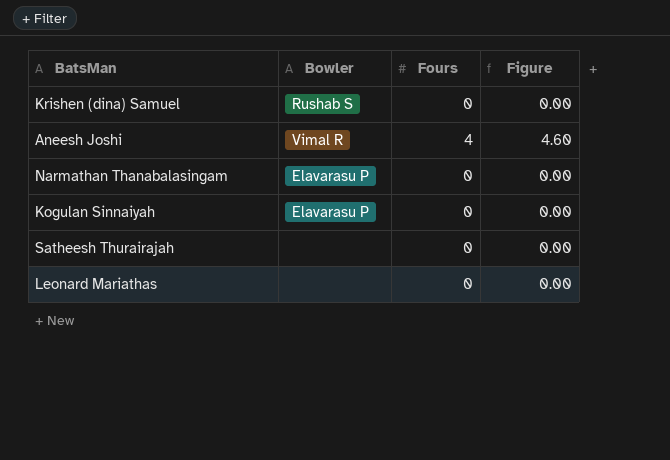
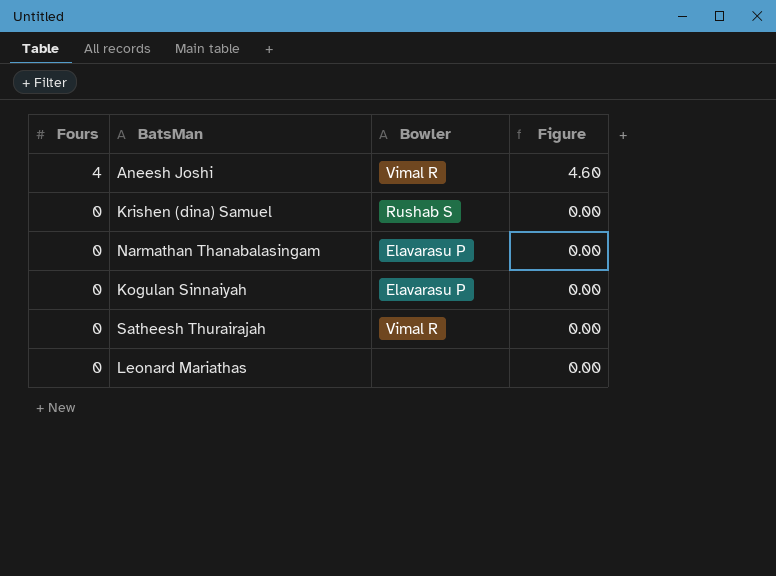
row order: none -> Fours descending
column Fours | position: 3 -> 1
Satheesh Thurairajah | Bowler: none -> Vimal R

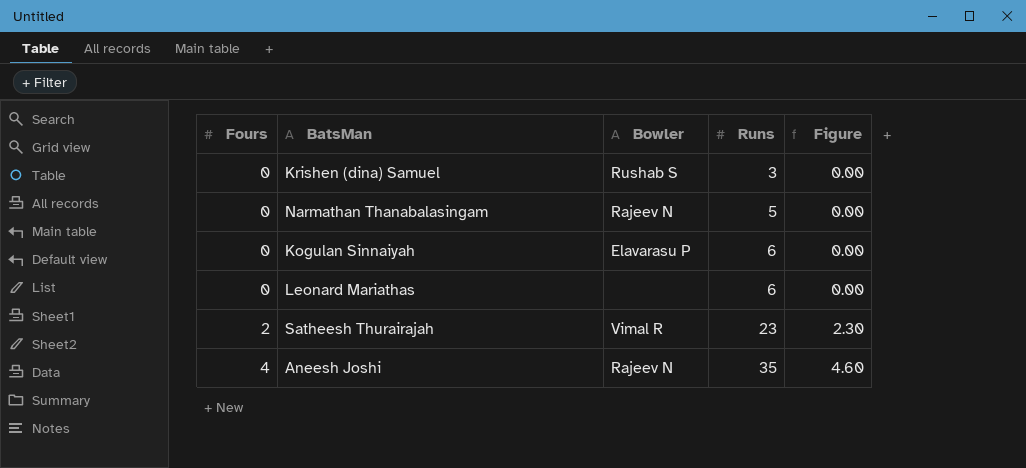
row order: Fours descending -> Fours ascending
column Runs | position: none -> 4
Narmathan Thanabalasingam | Bowler: Elavarasu P -> Rajeev N
Satheesh Thurairajah | Fours: 0 -> 2
Satheesh Thurairajah | Figure: 0.00 -> 2.30
Aneesh Joshi | Bowler: Vimal R -> Rajeev N

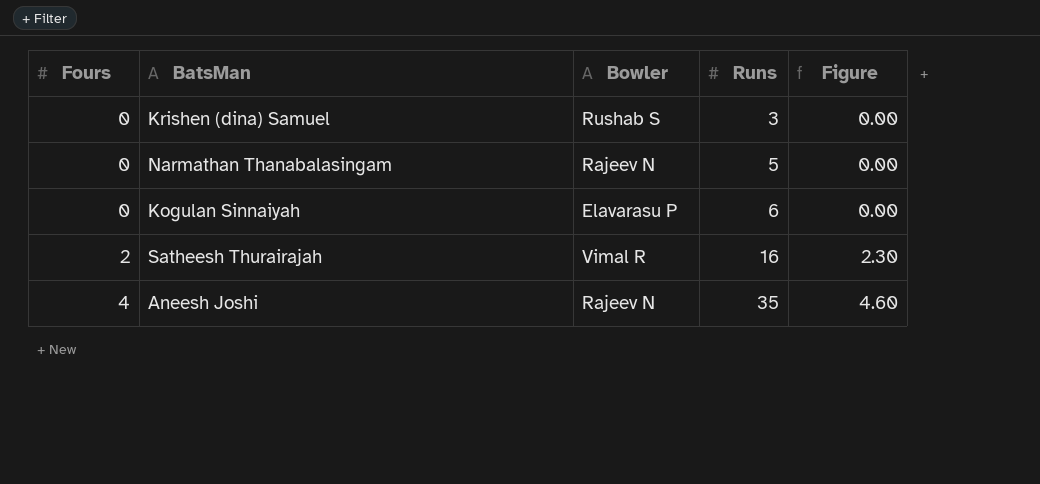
row Leonard Mariathas: 0 | none | 6 | 0.00 -> none
Satheesh Thurairajah | Runs: 23 -> 16

